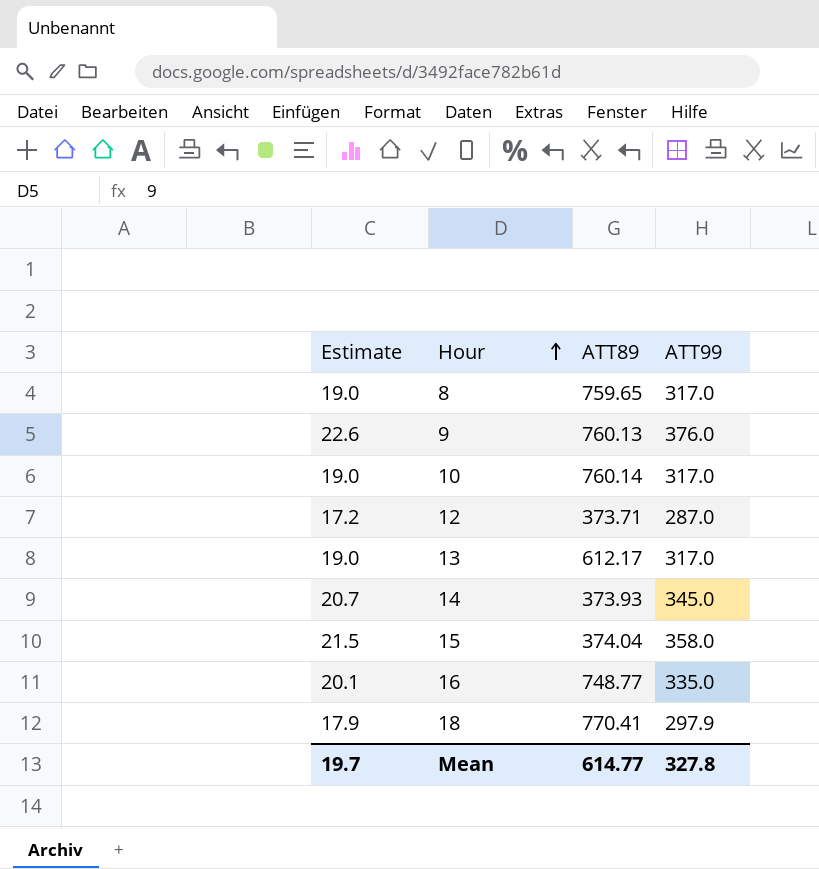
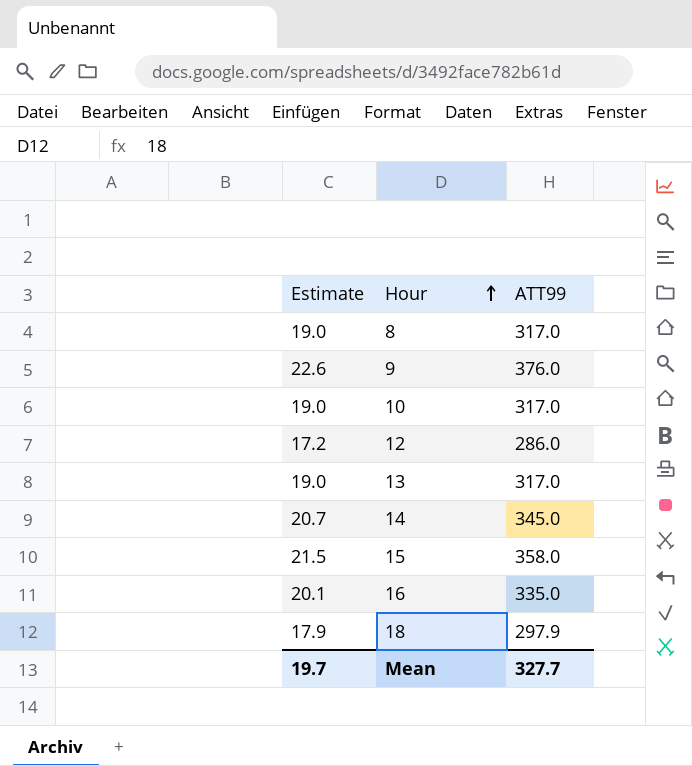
column ATT89 | position: 3 -> none
12 | ATT99: 287.0 -> 286.0
Mean | ATT99: 327.8 -> 327.7

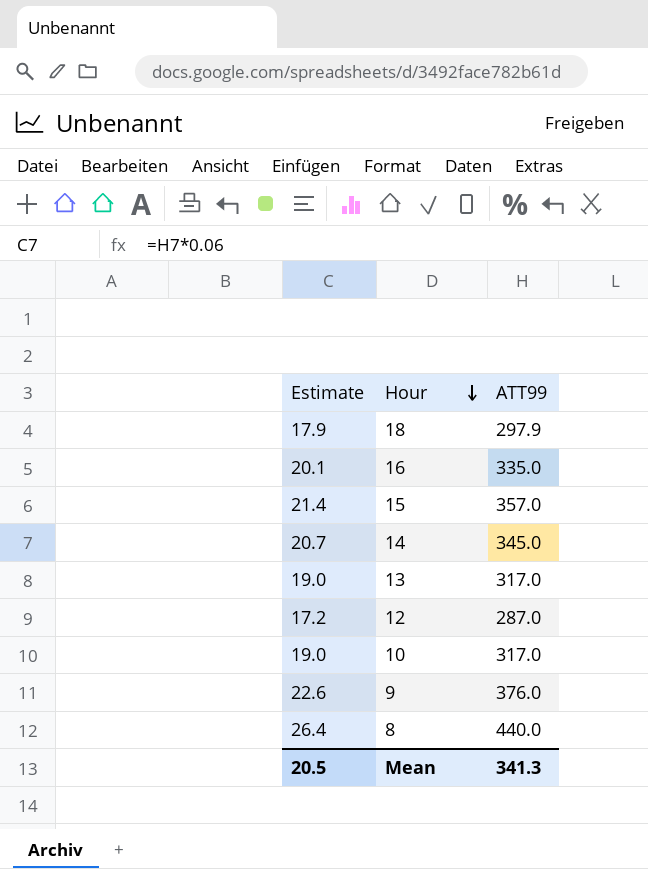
row order: Hour ascending -> Hour descending
15 | Estimate: 21.5 -> 21.4
15 | ATT99: 358.0 -> 357.0
12 | ATT99: 286.0 -> 287.0
8 | Estimate: 19.0 -> 26.4
8 | ATT99: 317.0 -> 440.0
Mean | Estimate: 19.7 -> 20.5
Mean | ATT99: 327.7 -> 341.3

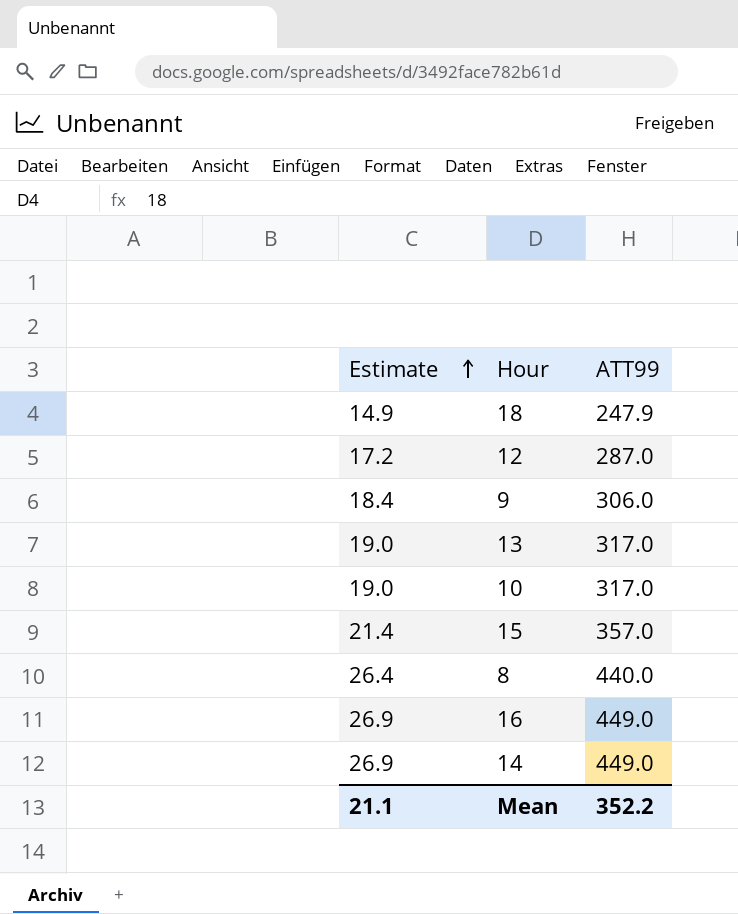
row order: Hour descending -> Estimate ascending
18 | Estimate: 17.9 -> 14.9
18 | ATT99: 297.9 -> 247.9
9 | Estimate: 22.6 -> 18.4
9 | ATT99: 376.0 -> 306.0
16 | Estimate: 20.1 -> 26.9
16 | ATT99: 335.0 -> 449.0
14 | Estimate: 20.7 -> 26.9
14 | ATT99: 345.0 -> 449.0
Mean | Estimate: 20.5 -> 21.1
Mean | ATT99: 341.3 -> 352.2

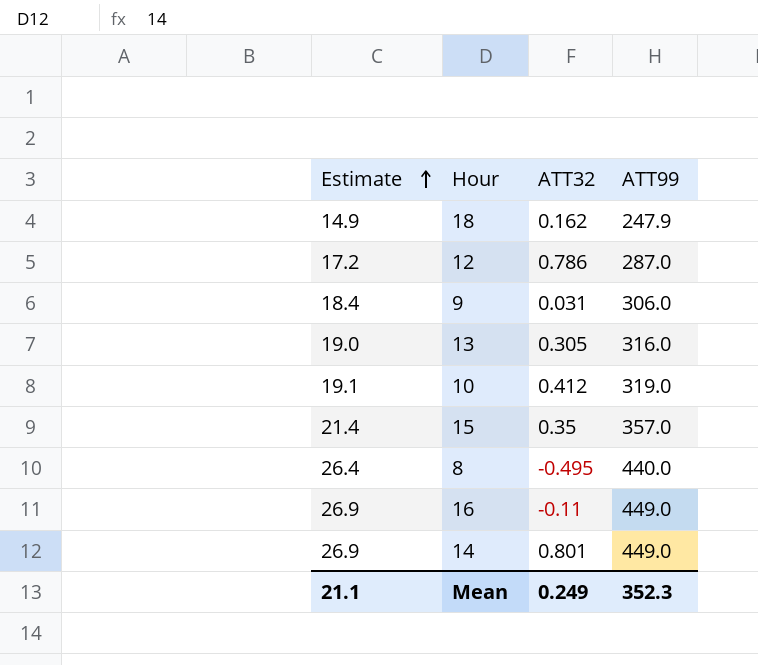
column ATT32 | position: none -> 3
13 | ATT99: 317.0 -> 316.0
10 | Estimate: 19.0 -> 19.1
10 | ATT99: 317.0 -> 319.0
Mean | ATT99: 352.2 -> 352.3

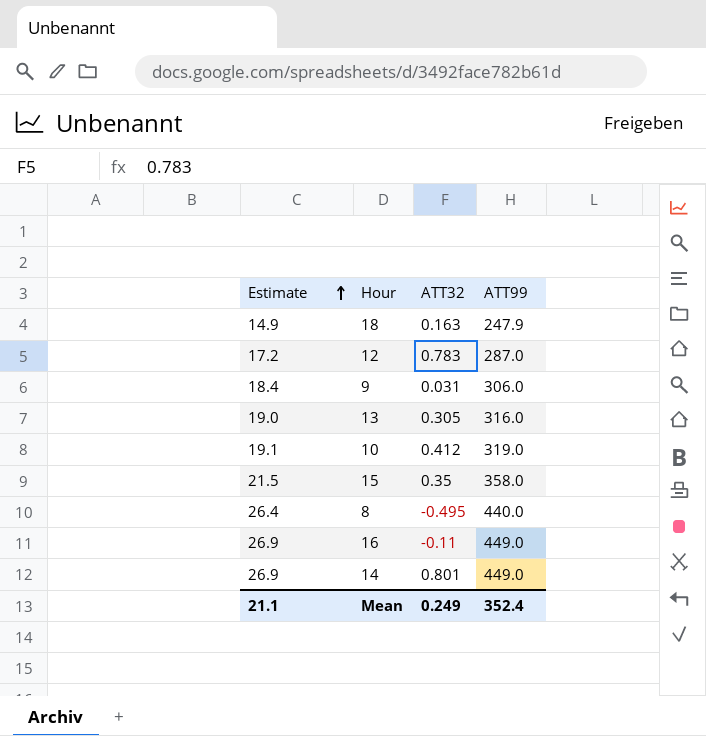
18 | ATT32: 0.162 -> 0.163
12 | ATT32: 0.786 -> 0.783
15 | Estimate: 21.4 -> 21.5
15 | ATT99: 357.0 -> 358.0
Mean | ATT99: 352.3 -> 352.4

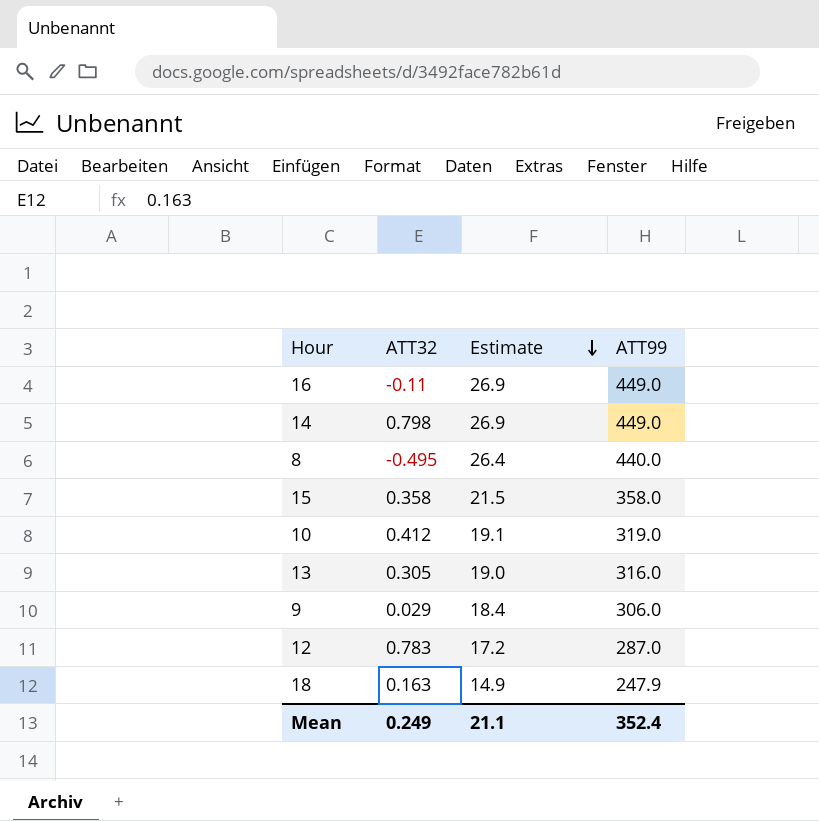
row order: Estimate ascending -> Estimate descending
column Estimate | position: 1 -> 3
14 | ATT32: 0.801 -> 0.798
15 | ATT32: 0.35 -> 0.358
9 | ATT32: 0.031 -> 0.029

